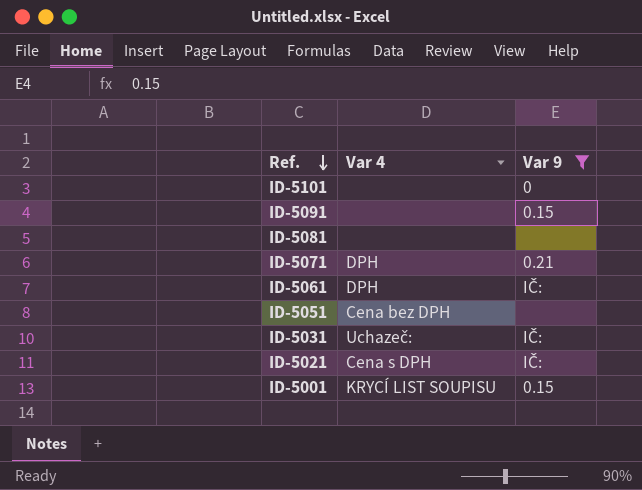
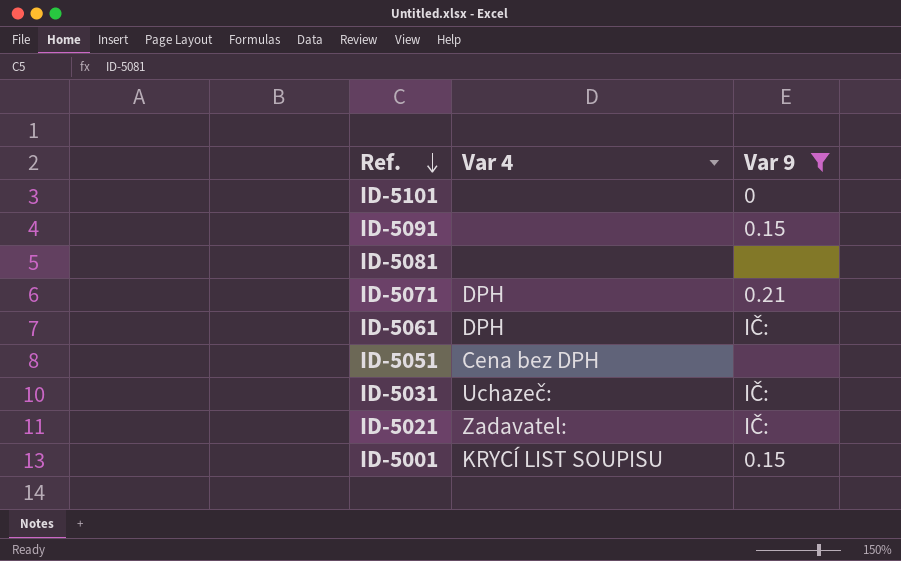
ID-5021 | Var 4: Cena s DPH -> Zadavatel:

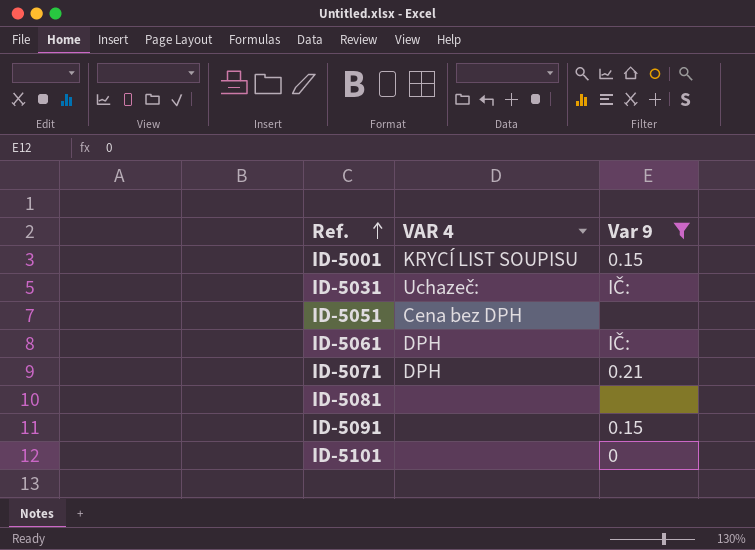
row order: Ref. descending -> Ref. ascending
column name: Var 4 -> VAR 4
row ID-5021: Zadavatel: | IČ: -> none

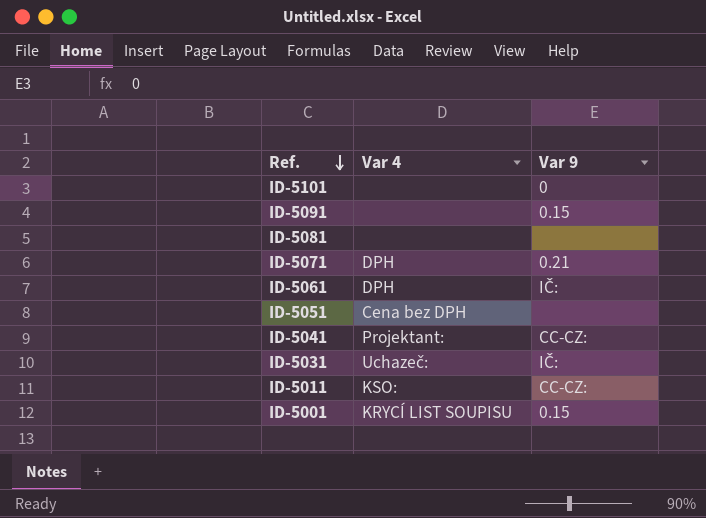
filter: Var 9 != CC-CZ: -> none
row order: Ref. ascending -> Ref. descending
column name: VAR 4 -> Var 4

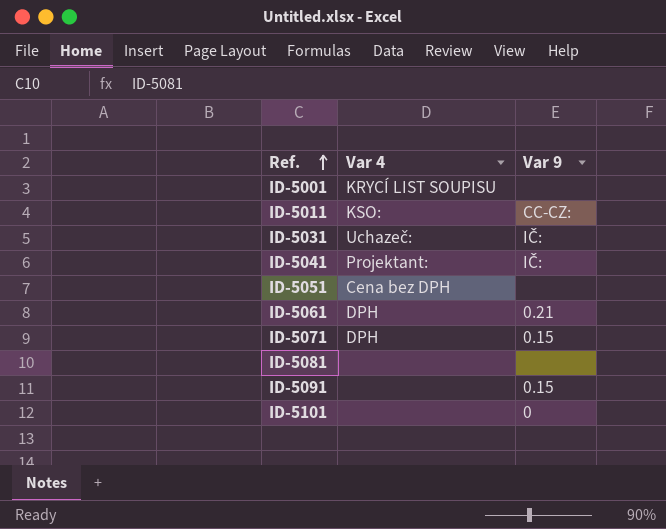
row order: Ref. descending -> Ref. ascending
ID-5001 | Var 9: 0.15 -> none
ID-5041 | Var 9: CC-CZ: -> IČ:
ID-5061 | Var 9: IČ: -> 0.21
ID-5071 | Var 9: 0.21 -> 0.15

